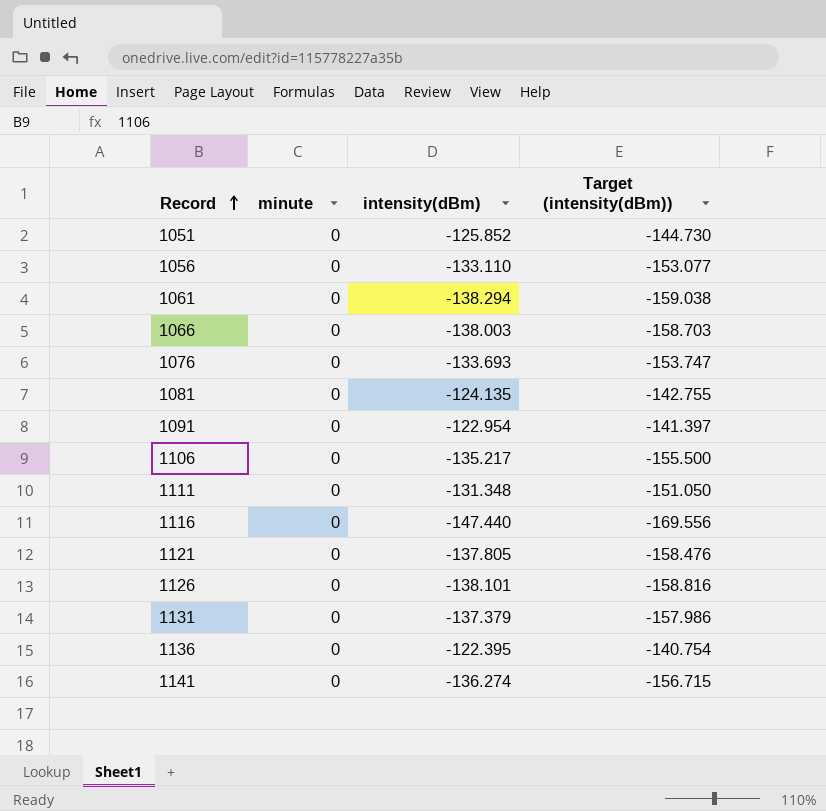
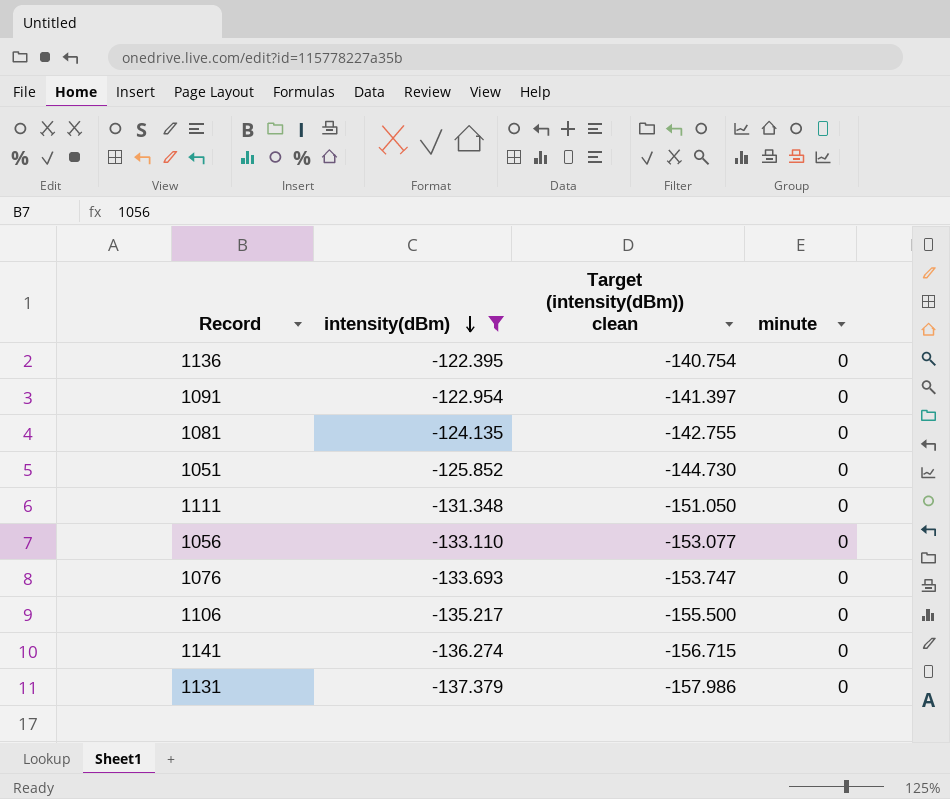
filter: none -> intensity(dBm) >= -137.379
row order: Record ascending -> intensity(dBm) descending
column name: Target (intensity(dBm)) -> Target (intensity(dBm)) clean
column minute | position: 2 -> 4

